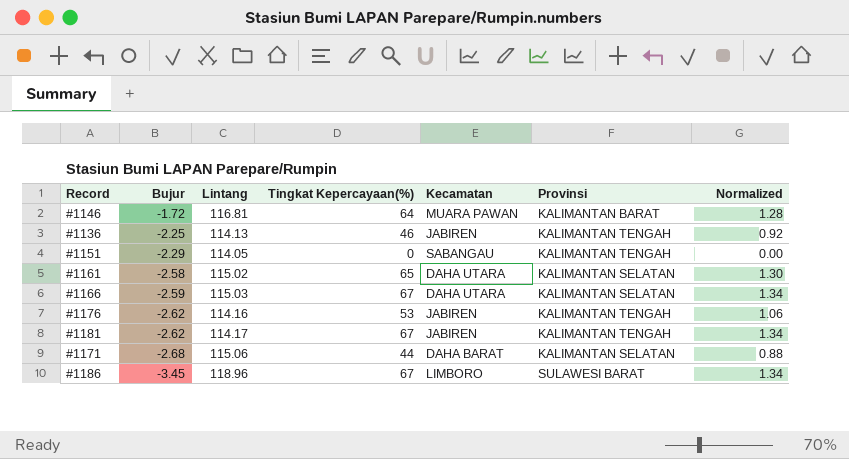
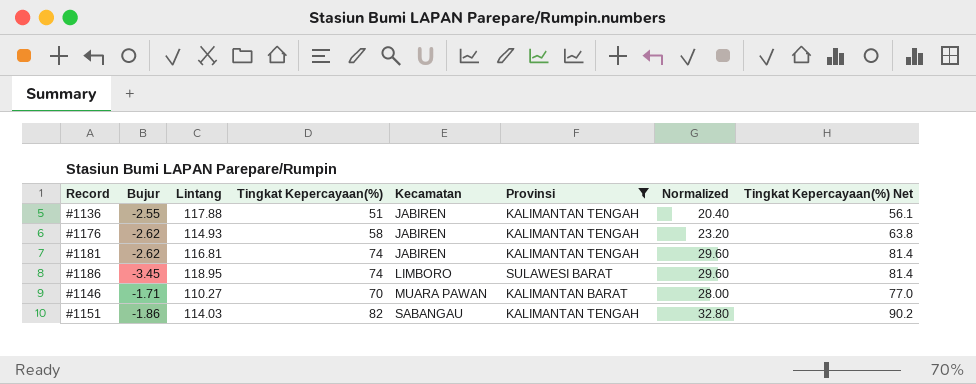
filter: none -> Provinsi != KALIMANTAN SELATAN
row order: Bujur descending -> Kecamatan ascending
column Normalized | formula: [Tingkat Kepercayaan(%)] * 0.02 -> [Tingkat Kepercayaan(%)] * 0.4
column Tingkat Kepercayaan(%) Net | formula: none -> [Tingkat Kepercayaan(%)] * 1.1
#1136 | Bujur: -2.25 -> -2.55
#1136 | Lintang: 114.13 -> 117.88
#1136 | Tingkat Kepercayaan(%): 46 -> 51
#1176 | Lintang: 114.16 -> 114.93
#1176 | Tingkat Kepercayaan(%): 53 -> 58
#1181 | Lintang: 114.17 -> 116.81
#1181 | Tingkat Kepercayaan(%): 67 -> 74
#1186 | Lintang: 118.96 -> 118.95
#1186 | Tingkat Kepercayaan(%): 67 -> 74
#1146 | Bujur: -1.72 -> -1.71
#1146 | Lintang: 116.81 -> 110.27
#1146 | Tingkat Kepercayaan(%): 64 -> 70
#1151 | Bujur: -2.29 -> -1.86
#1151 | Lintang: 114.05 -> 114.03
#1151 | Tingkat Kepercayaan(%): 0 -> 82

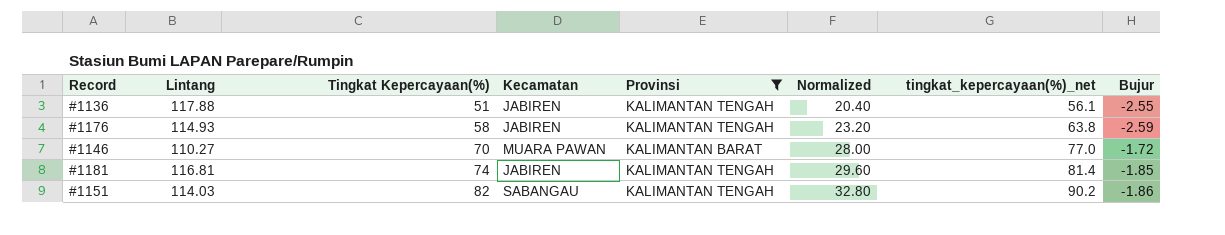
row order: Kecamatan ascending -> Tingkat Kepercayaan(%) ascending
column name: Tingkat Kepercayaan(%) Net -> tingkat_kepercayaan(%)_net
column Bujur | position: 2 -> 8
row #1186: -3.45 | 118.95 | 74 | LIMBORO | SULAWESI BARAT | 29.60 | 81.4 -> none
#1176 | Bujur: -2.62 -> -2.59
#1146 | Bujur: -1.71 -> -1.72
#1181 | Bujur: -2.62 -> -1.85

